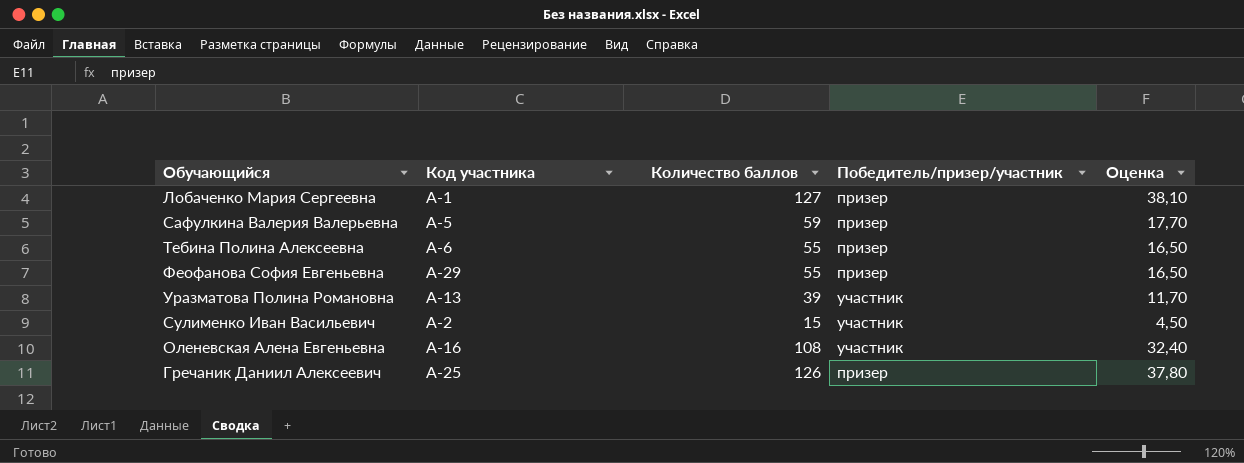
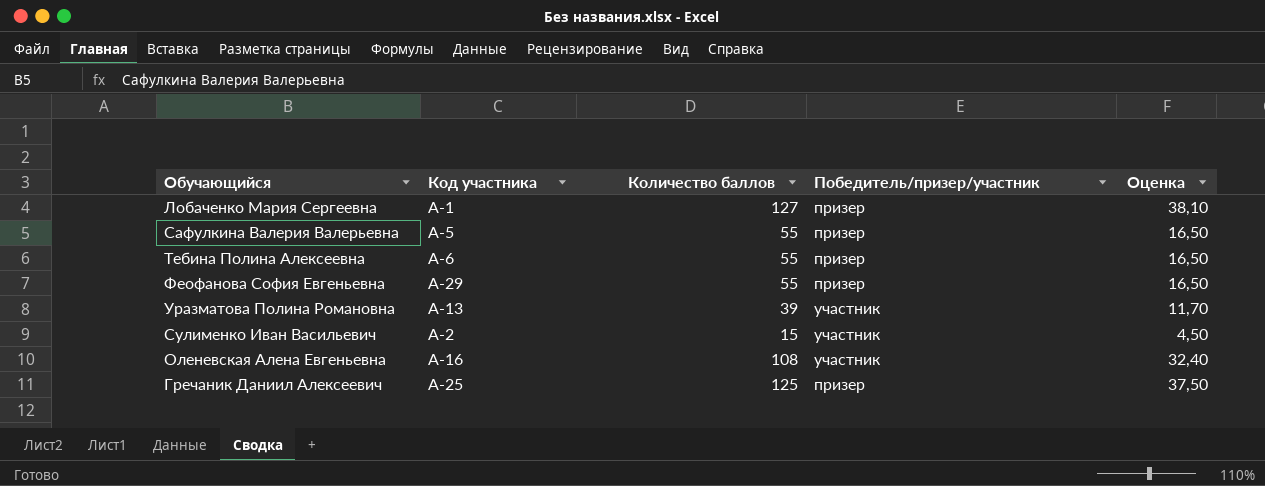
Сафулкина Валерия Валерьевна | Количество баллов: 59 -> 55
Сафулкина Валерия Валерьевна | Оценка: 17,70 -> 16,50
Гречаник Даниил Алексеевич | Количество баллов: 126 -> 125
Гречаник Даниил Алексеевич | Оценка: 37,80 -> 37,50

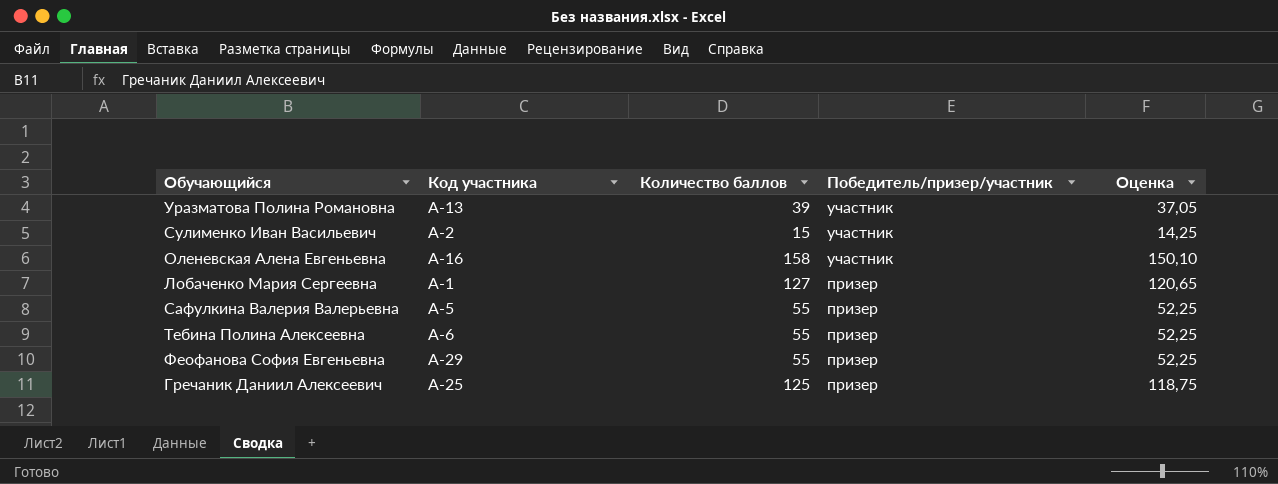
row order: none -> Победитель/призер/участник descending
column Оценка | formula: [Количество баллов] * 0,3 -> [Количество баллов] * 0,95
Оленевская Алена Евгеньевна | Количество баллов: 108 -> 158

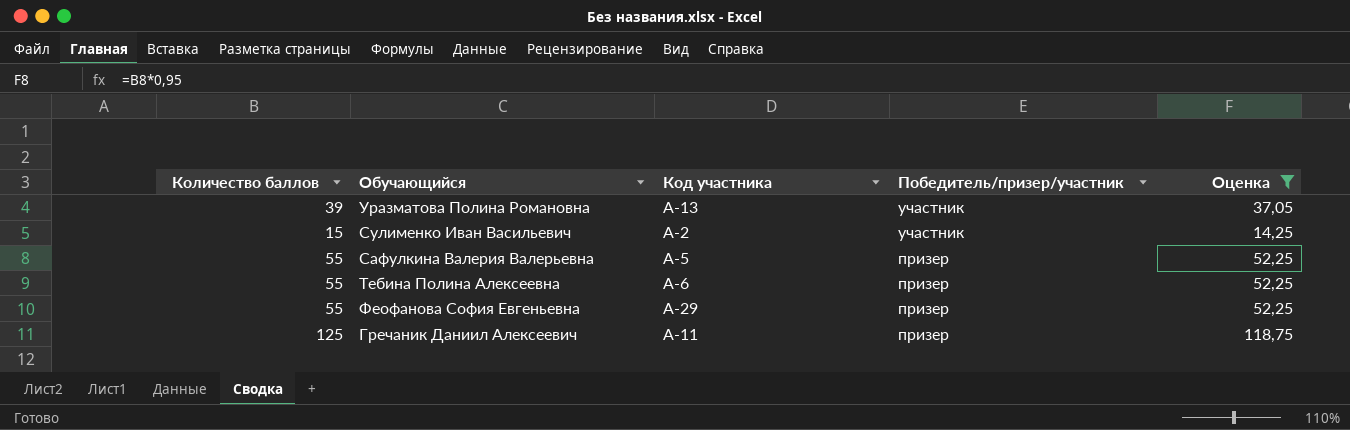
filter: none -> Оценка <= 118,75
column Количество баллов | position: 3 -> 1
Гречаник Даниил Алексеевич | Код участника: А-25 -> А-11

